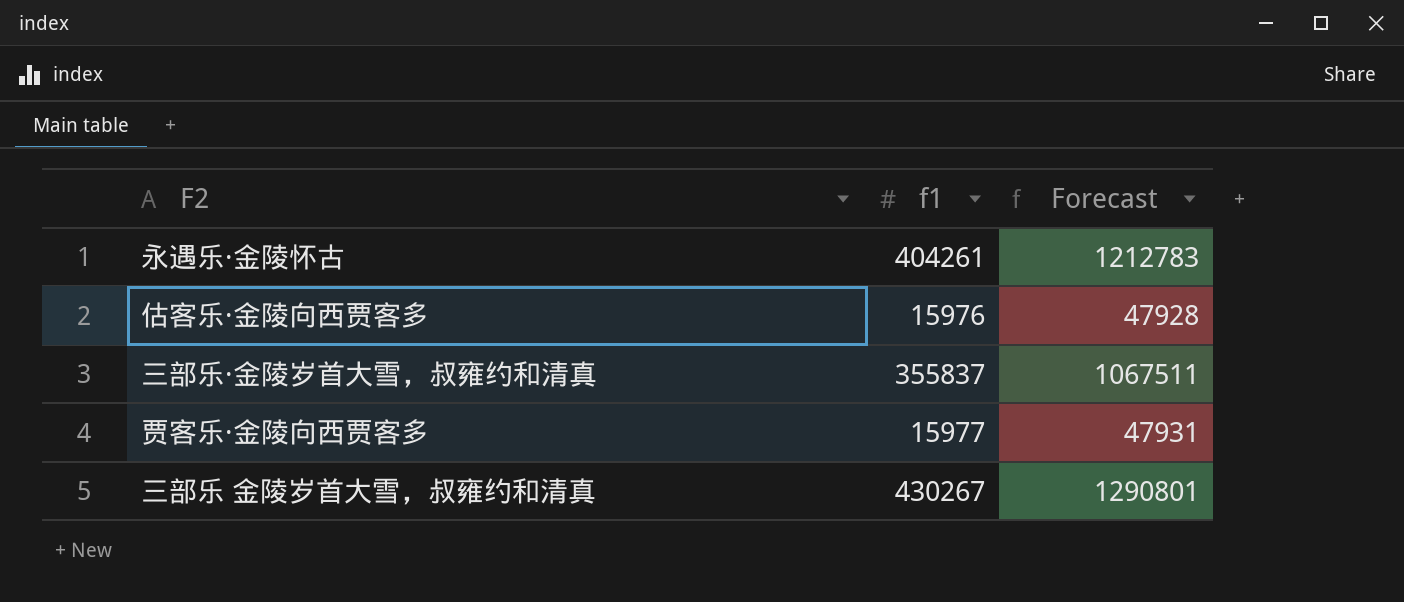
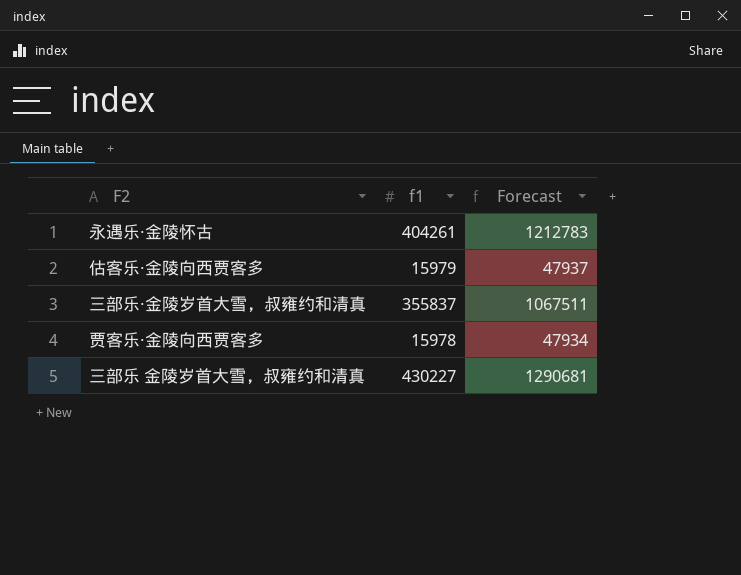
估客乐·金陵向西贾客多 | f1: 15976 -> 15979
估客乐·金陵向西贾客多 | Forecast: 47928 -> 47937
贾客乐·金陵向西贾客多 | f1: 15977 -> 15978
贾客乐·金陵向西贾客多 | Forecast: 47931 -> 47934
三部乐 金陵岁首大雪，叔雍约和清真 | f1: 430267 -> 430227
三部乐 金陵岁首大雪，叔雍约和清真 | Forecast: 1290801 -> 1290681

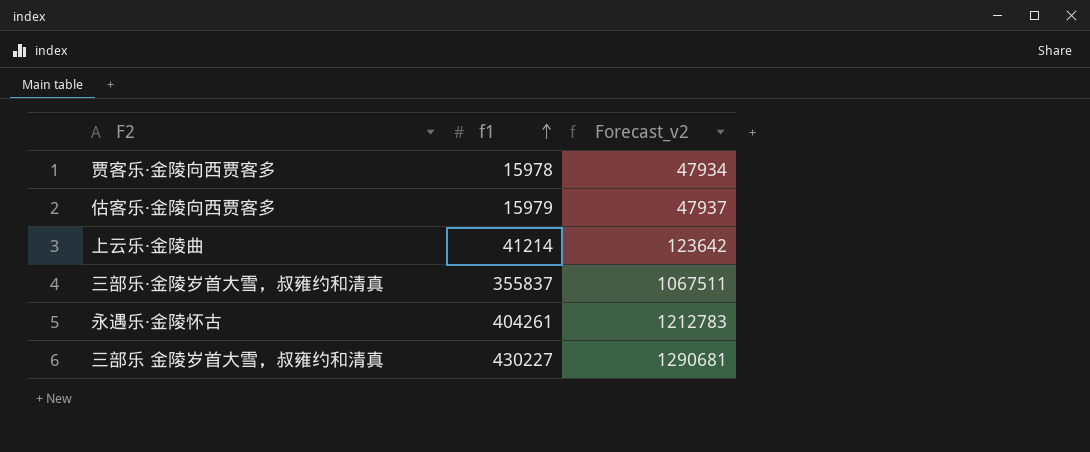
row order: none -> f1 ascending
column name: Forecast -> Forecast_v2
row 上云乐·金陵曲: none -> 41214 | 123642

